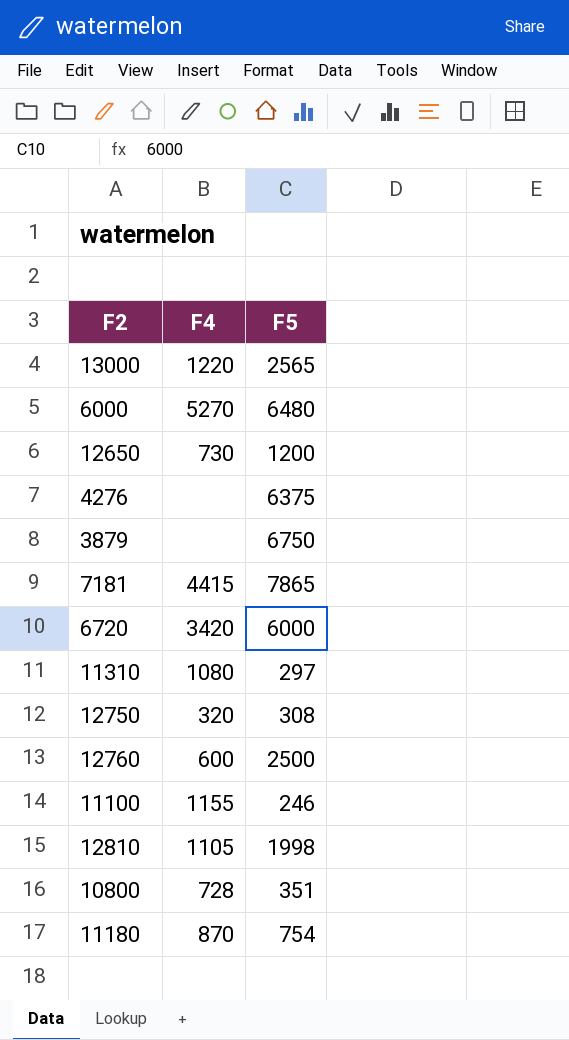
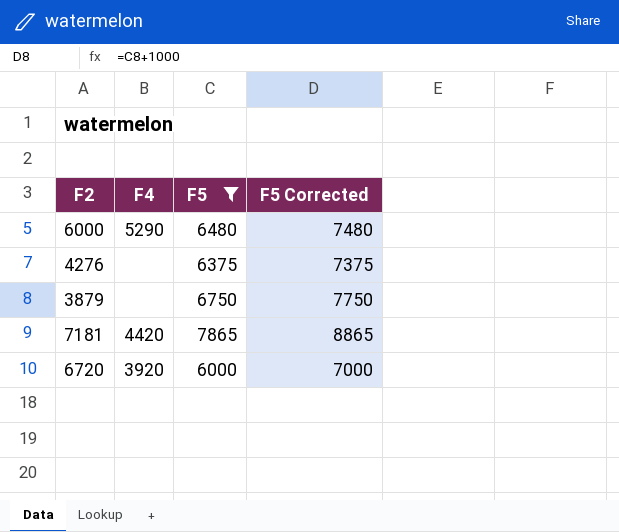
filter: none -> F5 >= 6000
column F5 Corrected | formula: none -> [F5] + 1000
6000 | F4: 5270 -> 5290
7181 | F4: 4415 -> 4420
6720 | F4: 3420 -> 3920

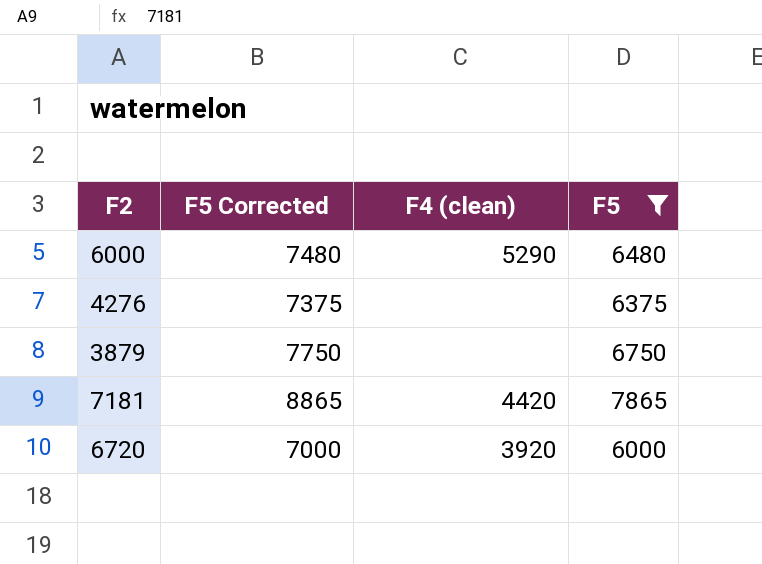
column F5 Corrected | position: 4 -> 2
column name: F4 -> F4 (clean)

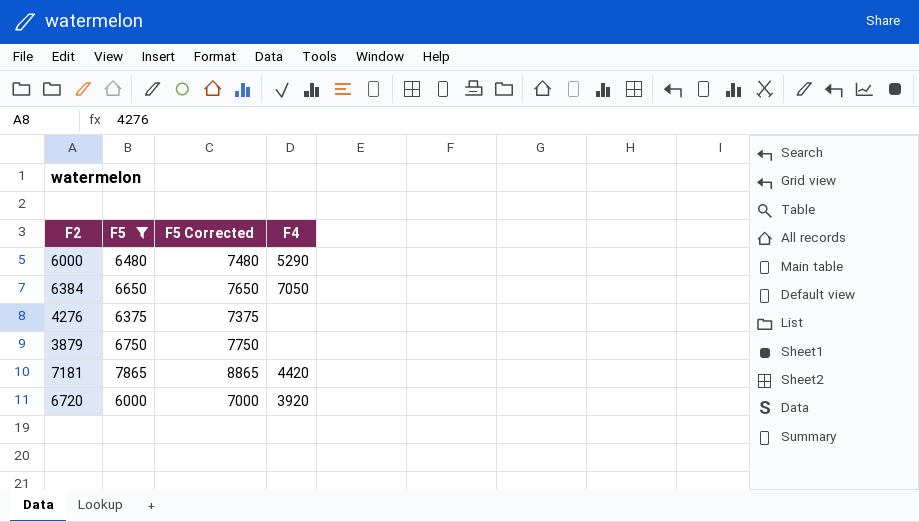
column F5 | position: 4 -> 2
column name: F4 (clean) -> F4
row 6384: none -> 6650 | 7650 | 7050

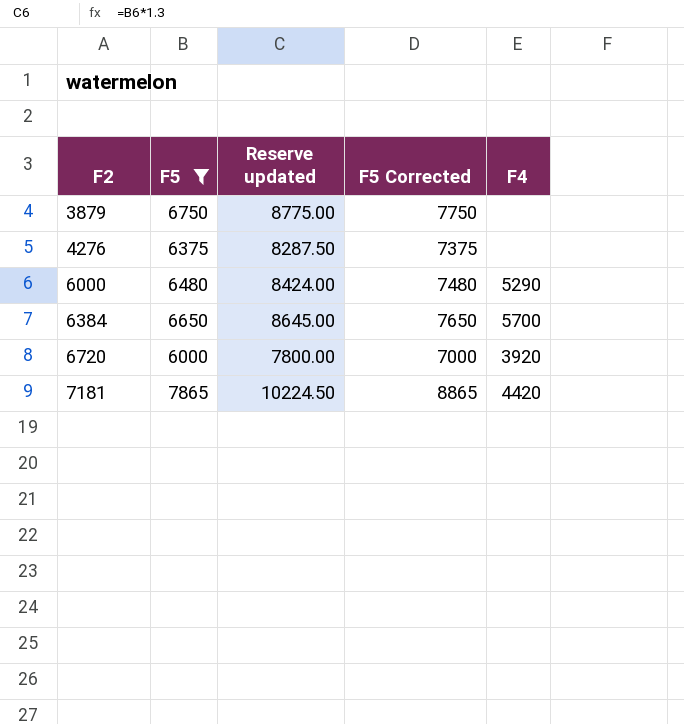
row order: none -> F2 ascending
column Reserve updated | formula: none -> [F5] * 1.3
6384 | F4: 7050 -> 5700

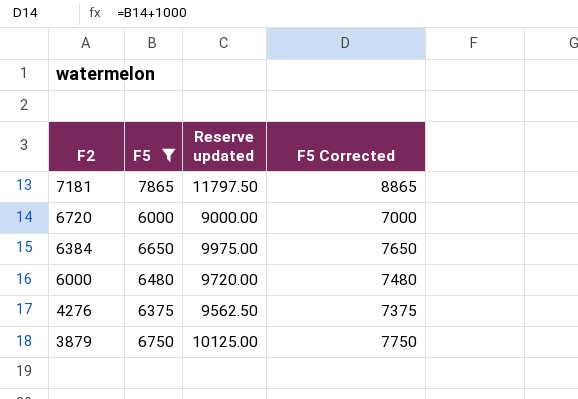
row order: F2 ascending -> F2 descending
column F4 | position: 5 -> none
column Reserve updated | formula: [F5] * 1.3 -> [F5] * 1.5

